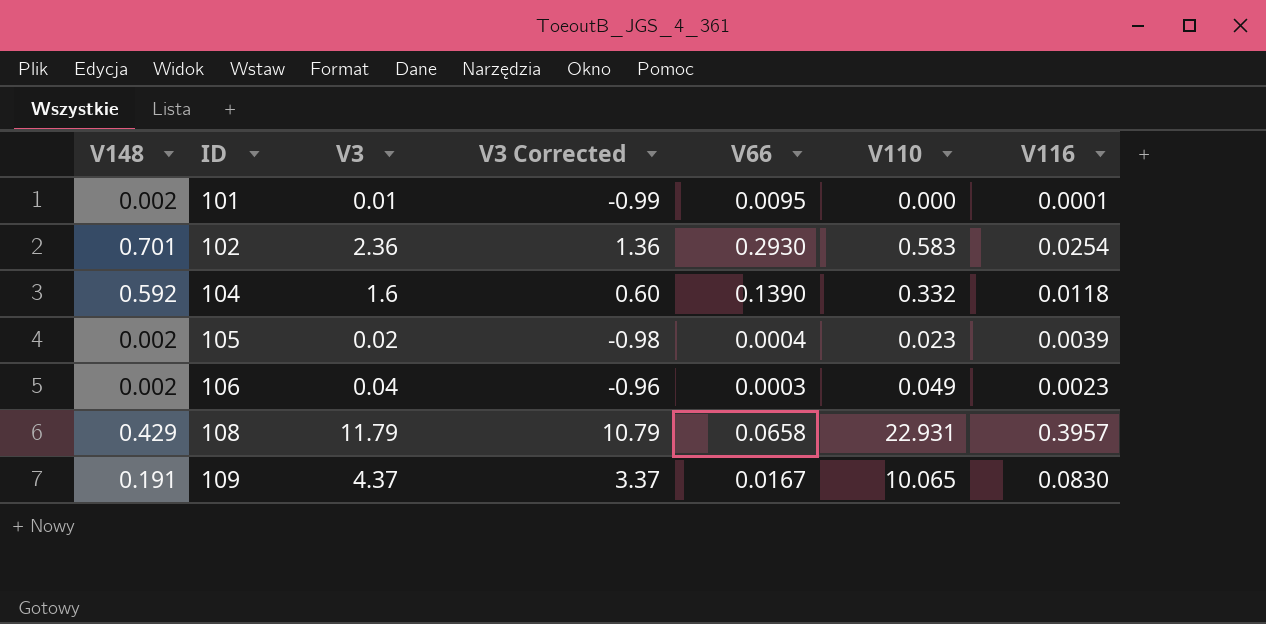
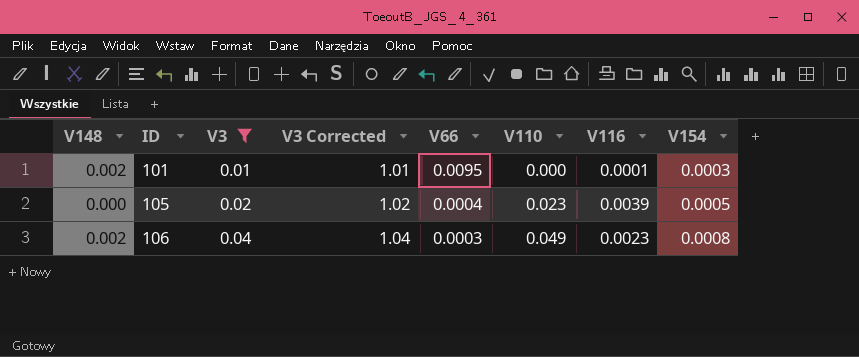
filter: none -> V3 <= 0.04
column V3 Corrected | formula: [V3] - 1 -> [V3] + 1
column V154 | position: none -> 8
105 | V148: 0.002 -> 0.000

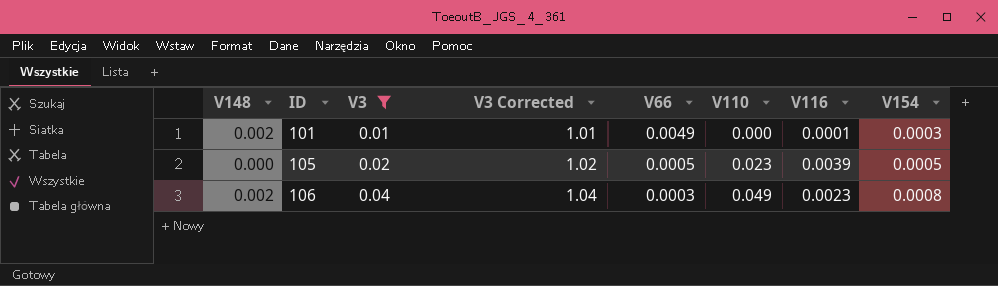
101 | V66: 0.0095 -> 0.0049
105 | V66: 0.0004 -> 0.0005

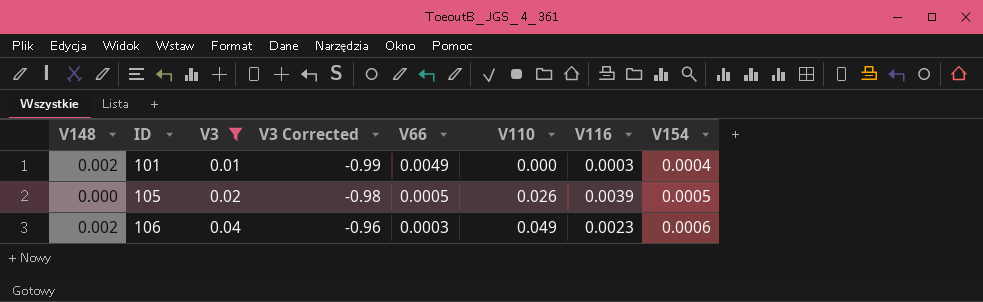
column V3 Corrected | formula: [V3] + 1 -> [V3] - 1
101 | V116: 0.0001 -> 0.0003
101 | V154: 0.0003 -> 0.0004
105 | V110: 0.023 -> 0.026
106 | V154: 0.0008 -> 0.0006

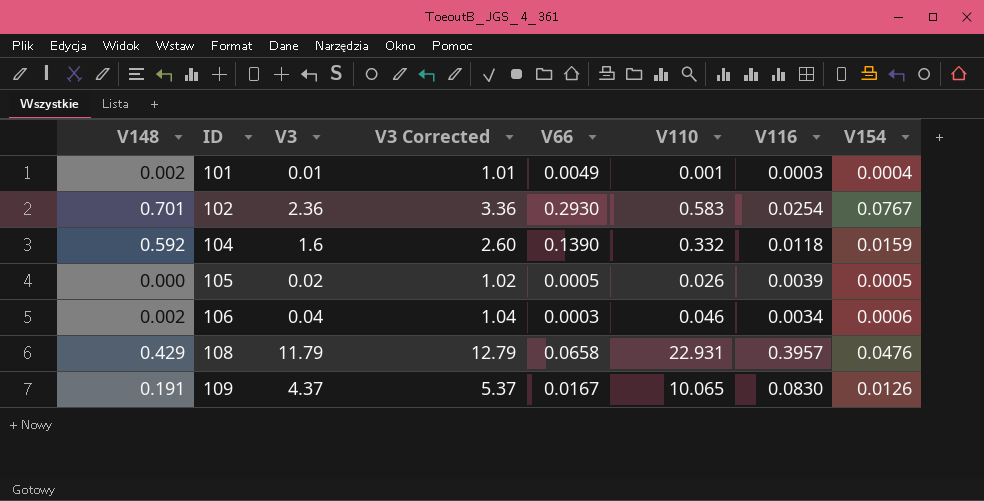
filter: V3 <= 0.04 -> none
column V3 Corrected | formula: [V3] - 1 -> [V3] + 1
101 | V110: 0.000 -> 0.001
106 | V110: 0.049 -> 0.046
106 | V116: 0.0023 -> 0.0034

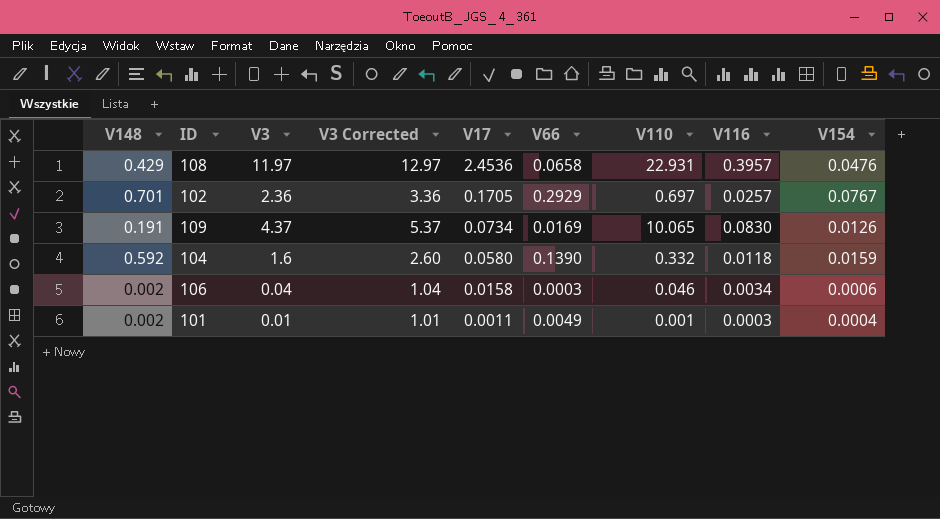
row order: ID ascending -> V17 descending
column V17 | position: none -> 5
row 105: 0.000 | 0.02 | 1.02 | 0.0005 | 0.026 | 0.0039 | 0.0005 -> none
108 | V3: 11.79 -> 11.97
108 | V3 Corrected: 12.79 -> 12.97
102 | V66: 0.2930 -> 0.2929
102 | V110: 0.583 -> 0.697
102 | V116: 0.0254 -> 0.0257
109 | V66: 0.0167 -> 0.0169

